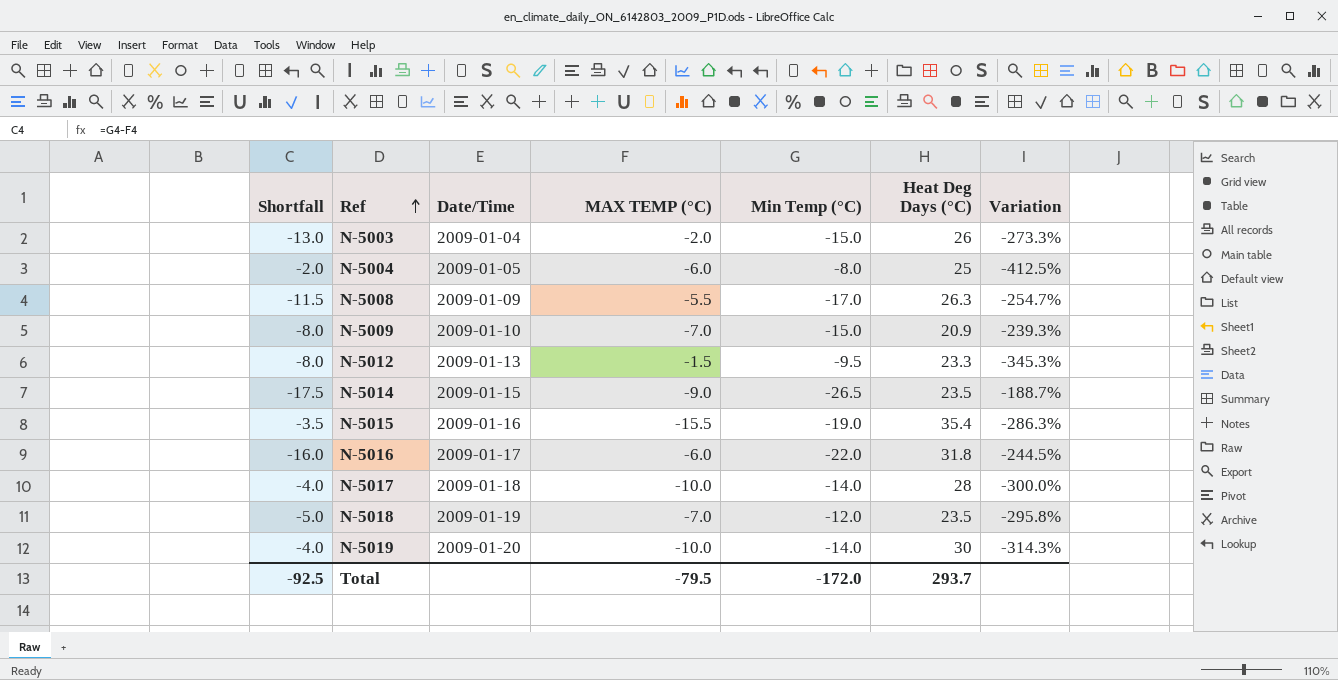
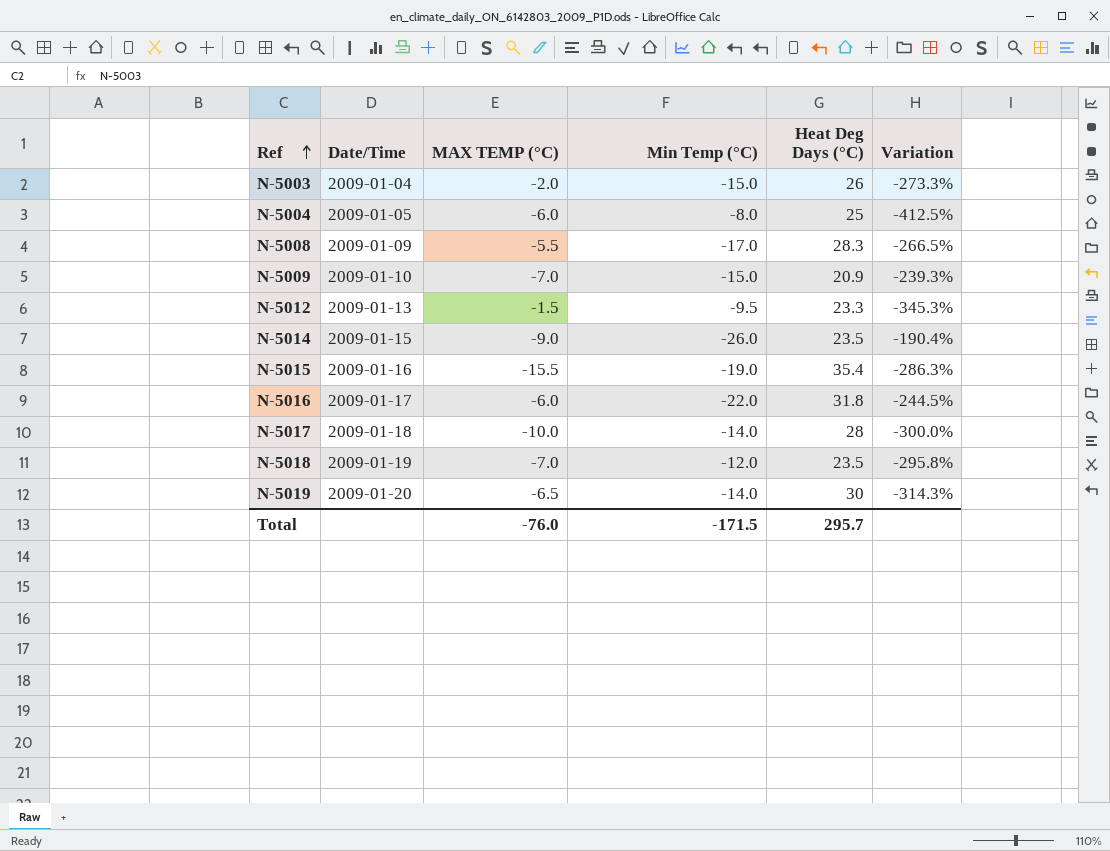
column Shortfall | formula: [Min Temp (°C)] - [MAX TEMP (°C)] -> none
N-5008 | Heat Deg Days (°C): 26.3 -> 28.3
N-5008 | Variation: -254.7% -> -266.5%
N-5014 | Min Temp (°C): -26.5 -> -26.0
N-5014 | Variation: -188.7% -> -190.4%
N-5019 | MAX TEMP (°C): -10.0 -> -6.5
Total | MAX TEMP (°C): -79.5 -> -76.0
Total | Min Temp (°C): -172.0 -> -171.5
Total | Heat Deg Days (°C): 293.7 -> 295.7

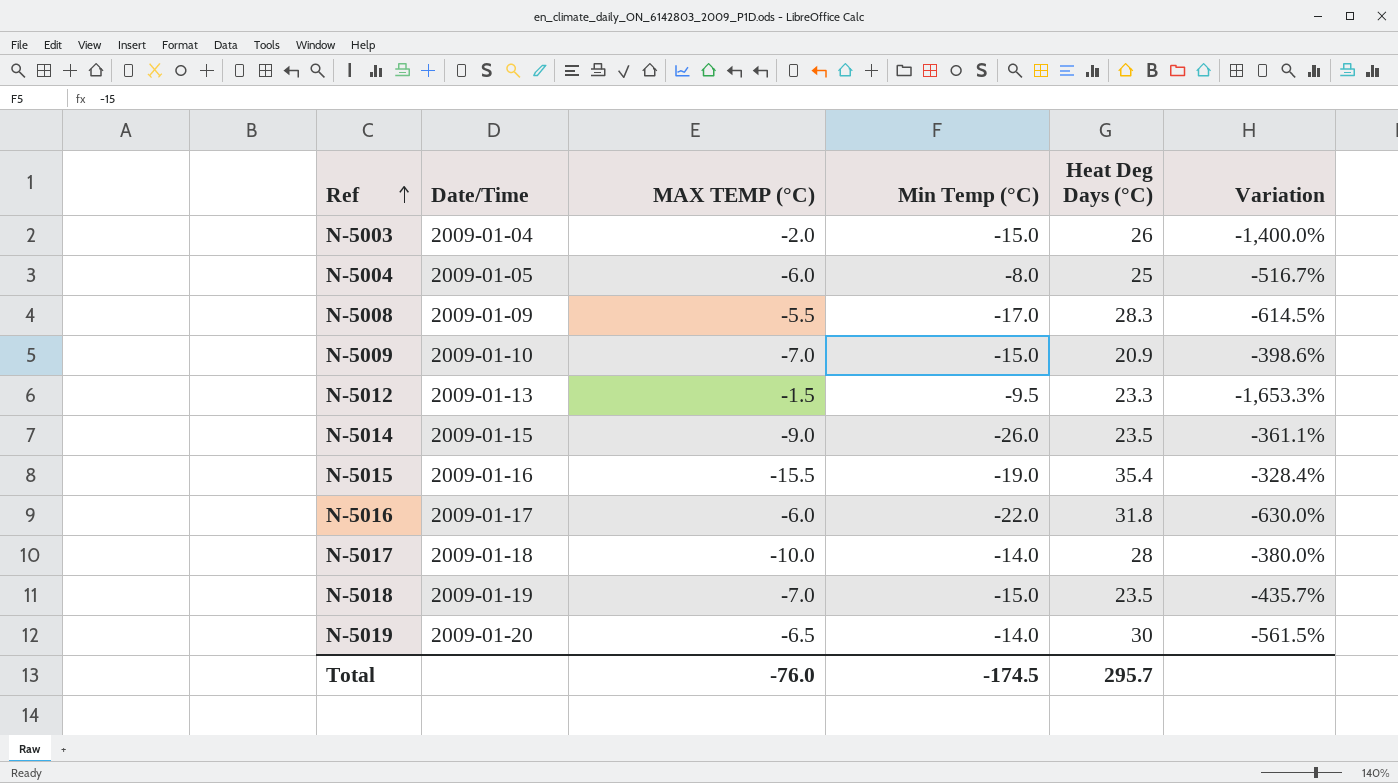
column Variation | formula: ([Heat Deg Days (°C)] - [Min Temp (°C)]) / [Min Temp (°C)] -> ([Heat Deg Days (°C)] - [MAX TEMP (°C)]) / [MAX TEMP (°C)]
N-5018 | Min Temp (°C): -12.0 -> -15.0
Total | Min Temp (°C): -171.5 -> -174.5

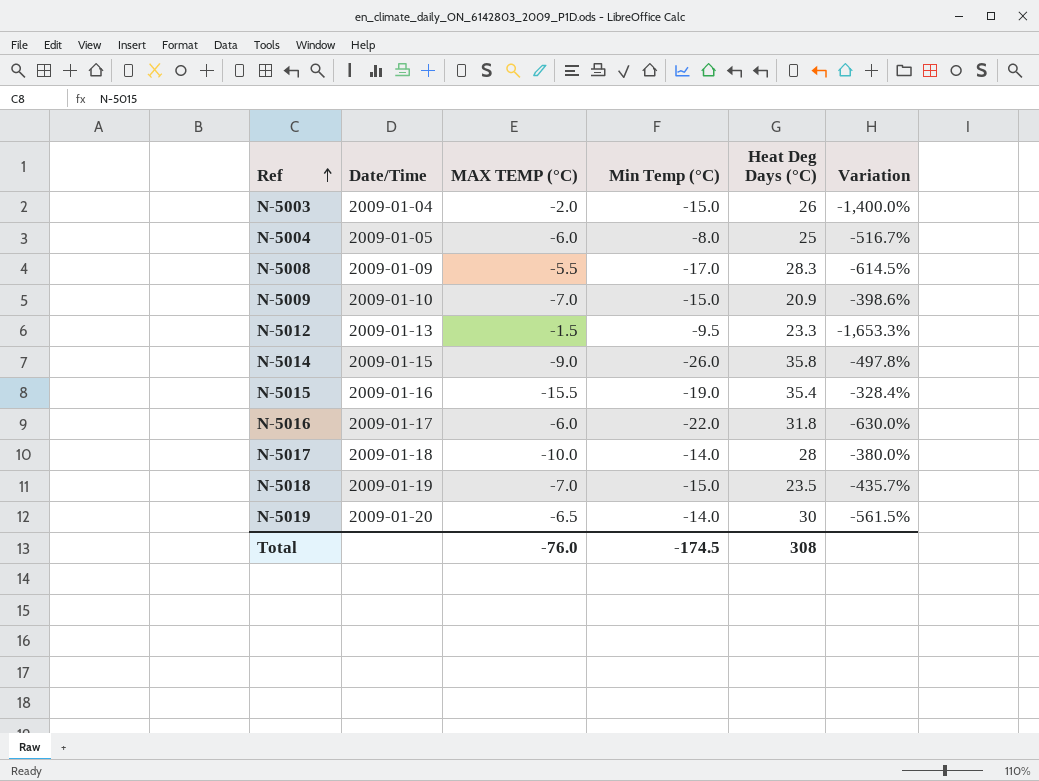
N-5014 | Heat Deg Days (°C): 23.5 -> 35.8
N-5014 | Variation: -361.1% -> -497.8%
Total | Heat Deg Days (°C): 295.7 -> 308

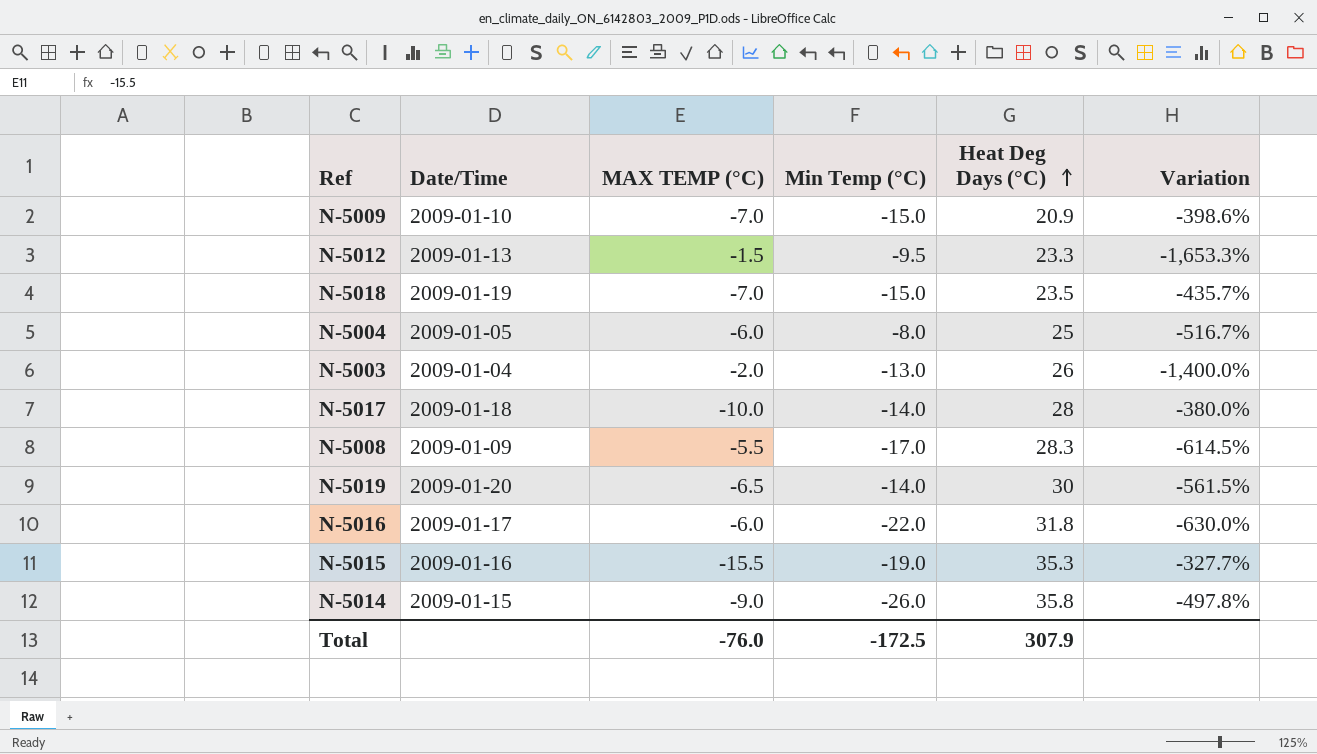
row order: Ref ascending -> Heat Deg Days (°C) ascending
N-5003 | Min Temp (°C): -15.0 -> -13.0
N-5015 | Heat Deg Days (°C): 35.4 -> 35.3
N-5015 | Variation: -328.4% -> -327.7%
Total | Min Temp (°C): -174.5 -> -172.5
Total | Heat Deg Days (°C): 308 -> 307.9

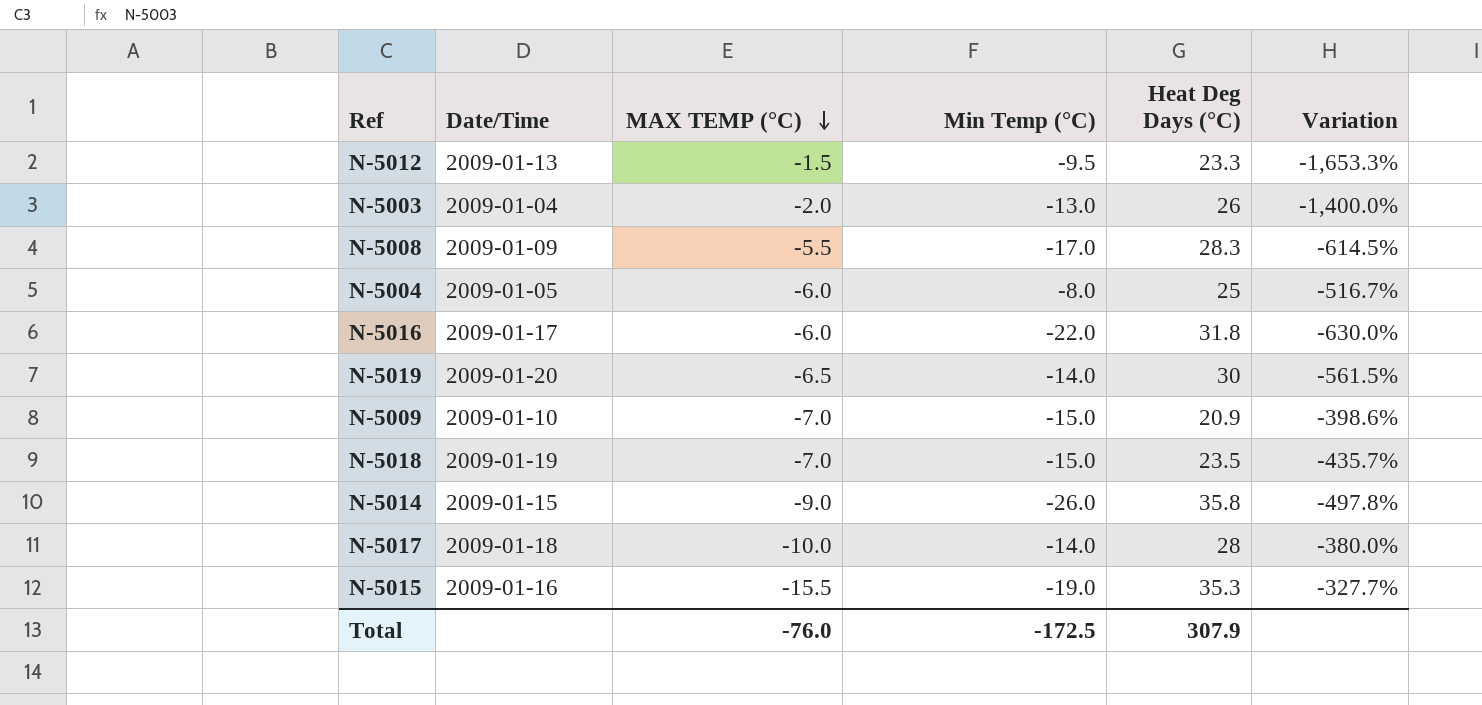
row order: Heat Deg Days (°C) ascending -> MAX TEMP (°C) descending

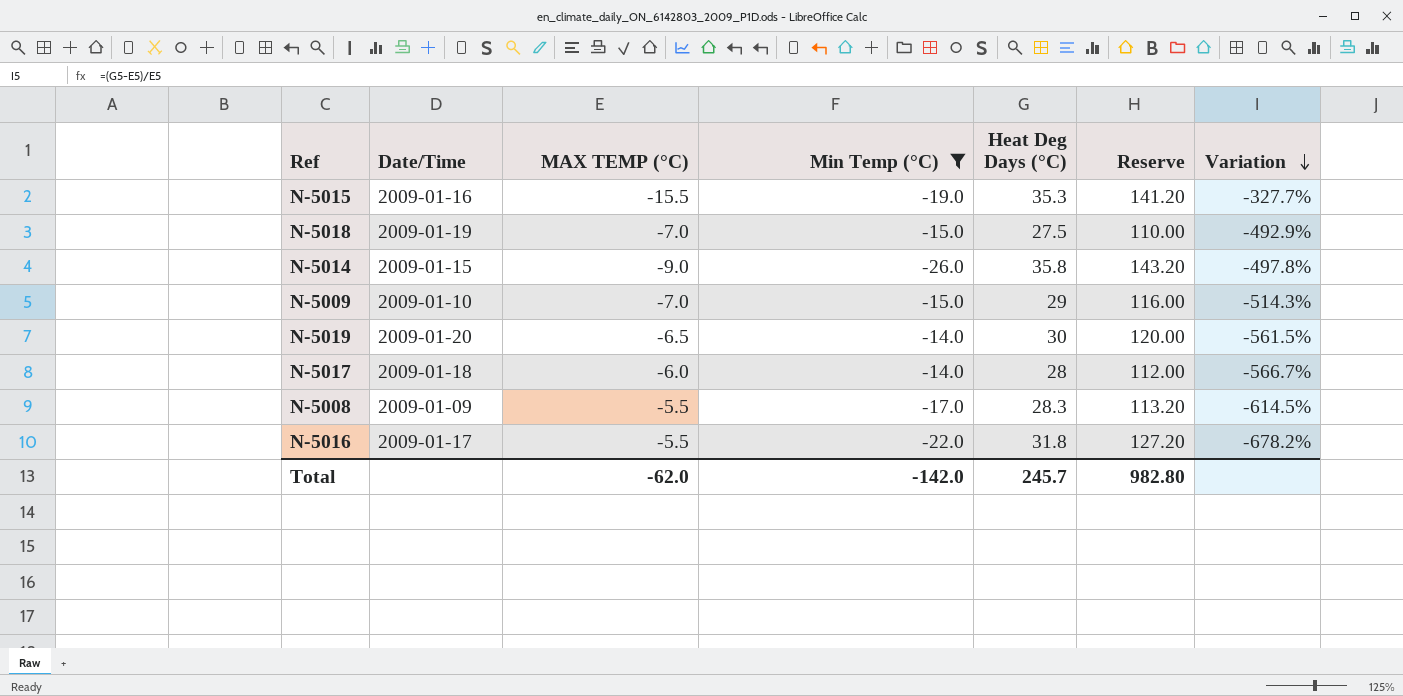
filter: none -> Min Temp (°C) <= -14.0
row order: MAX TEMP (°C) descending -> Variation descending
column Reserve | formula: none -> [Heat Deg Days (°C)] * 4
N-5018 | Heat Deg Days (°C): 23.5 -> 27.5
N-5018 | Variation: -435.7% -> -492.9%
N-5009 | Heat Deg Days (°C): 20.9 -> 29
N-5009 | Variation: -398.6% -> -514.3%
N-5017 | MAX TEMP (°C): -10.0 -> -6.0
N-5017 | Variation: -380.0% -> -566.7%
N-5016 | MAX TEMP (°C): -6.0 -> -5.5
N-5016 | Variation: -630.0% -> -678.2%
Total | MAX TEMP (°C): -76.0 -> -62.0
Total | Min Temp (°C): -172.5 -> -142.0
Total | Heat Deg Days (°C): 307.9 -> 245.7

